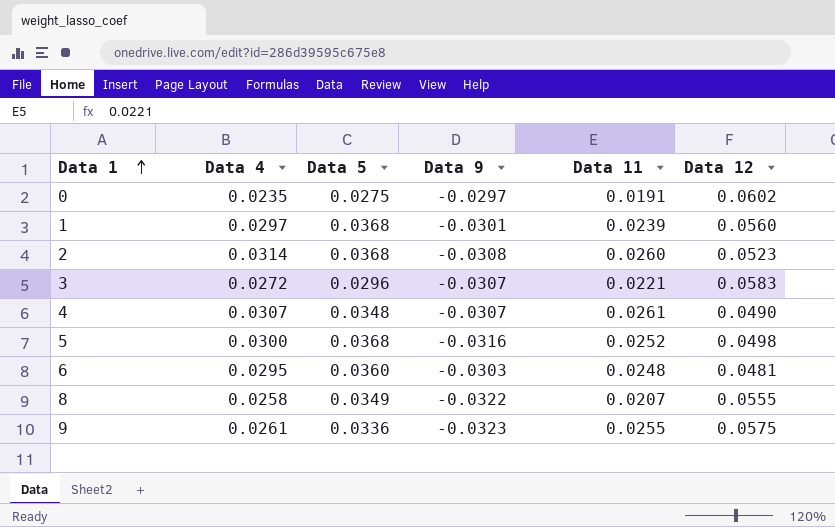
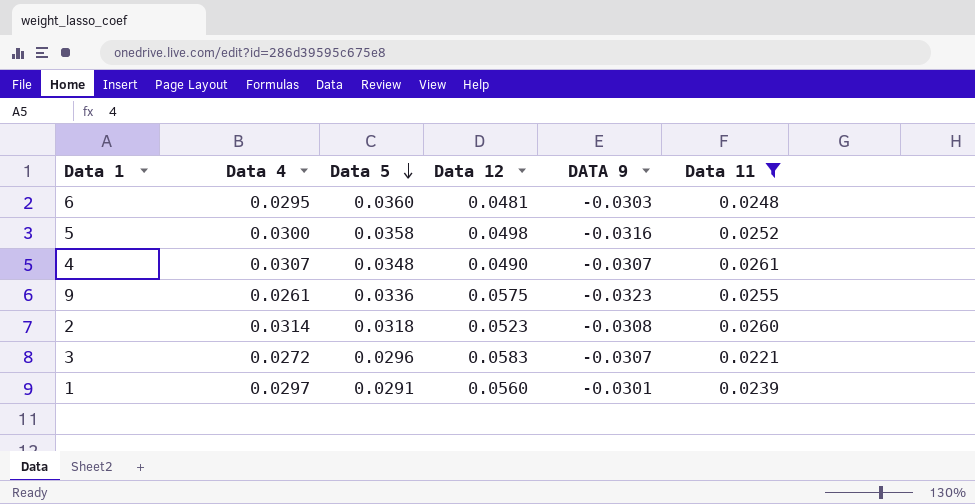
filter: none -> Data 11 >= 0.0221
row order: Data 1 ascending -> Data 5 descending
column Data 12 | position: 6 -> 4
column name: Data 9 -> DATA 9
5 | Data 5: 0.0368 -> 0.0358
2 | Data 5: 0.0368 -> 0.0318
1 | Data 5: 0.0368 -> 0.0291

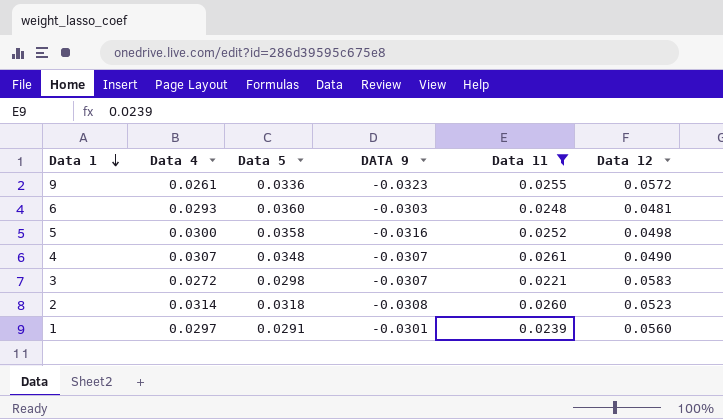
row order: Data 5 descending -> Data 1 descending
column Data 12 | position: 4 -> 6
9 | Data 12: 0.0575 -> 0.0572
6 | Data 4: 0.0295 -> 0.0293
3 | Data 5: 0.0296 -> 0.0298

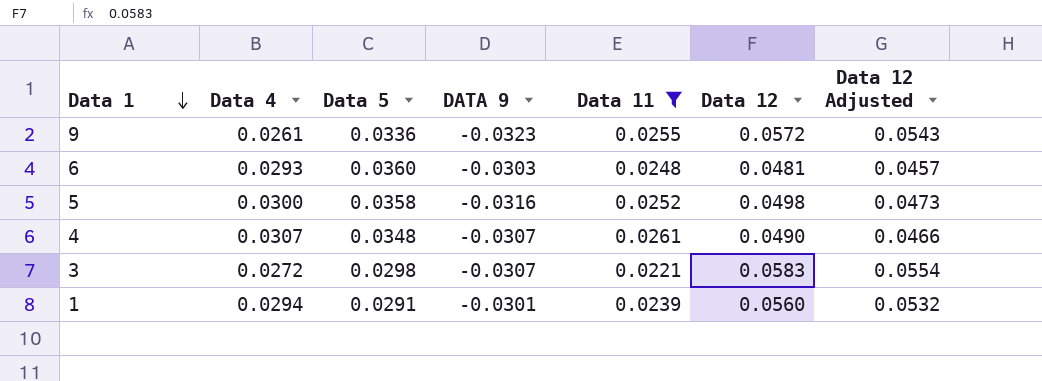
column Data 12 Adjusted | formula: none -> [Data 12] * 0.95
row 2: 0.0314 | 0.0318 | -0.0308 | 0.0260 | 0.0523 -> none
1 | Data 4: 0.0297 -> 0.0294

